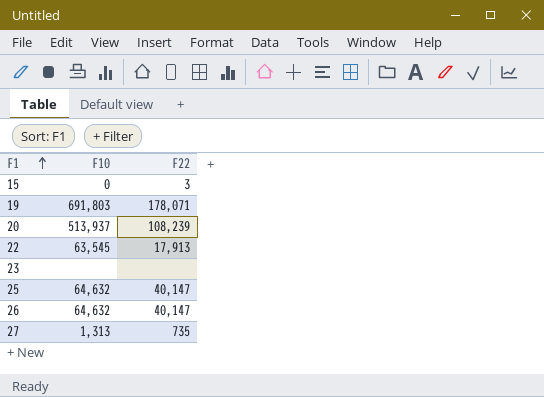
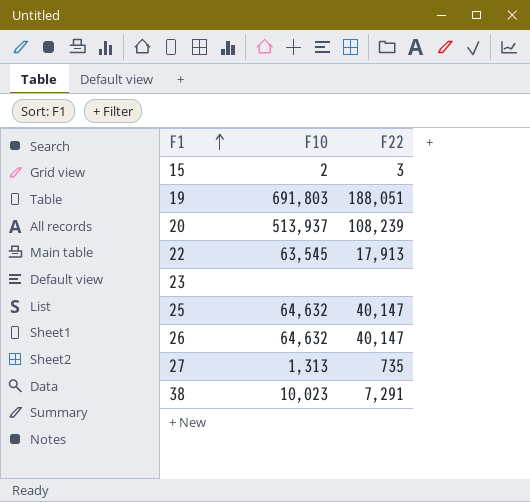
15 | F10: 0 -> 2
19 | F22: 178,071 -> 188,051
row 38: none -> 10,023 | 7,291

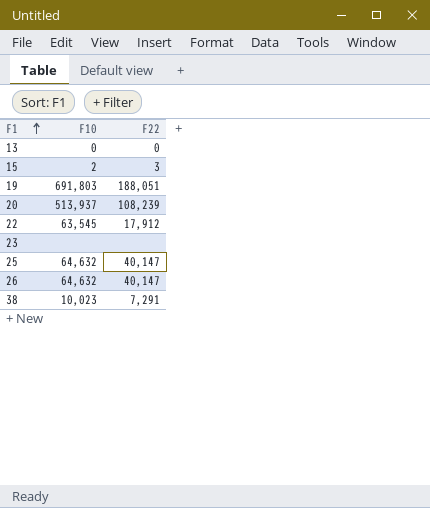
row 27: 1,313 | 735 -> none
row 13: none -> 0 | 0
22 | F22: 17,913 -> 17,912

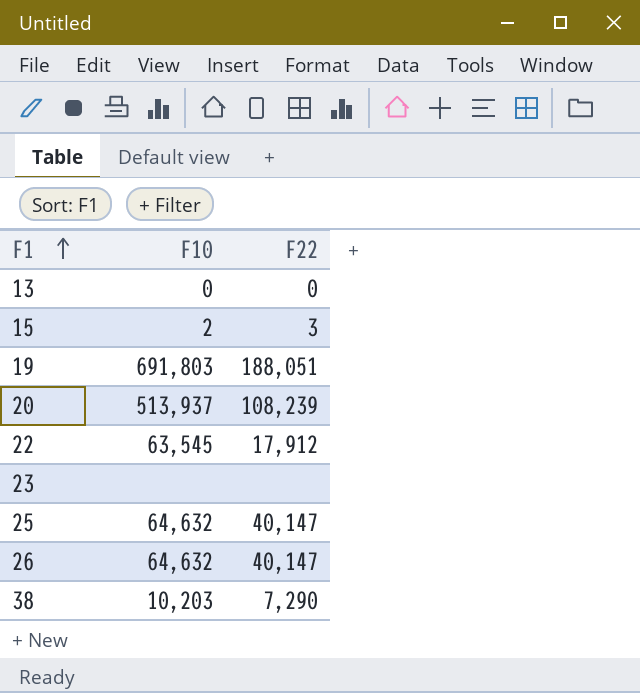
38 | F10: 10,023 -> 10,203
38 | F22: 7,291 -> 7,290

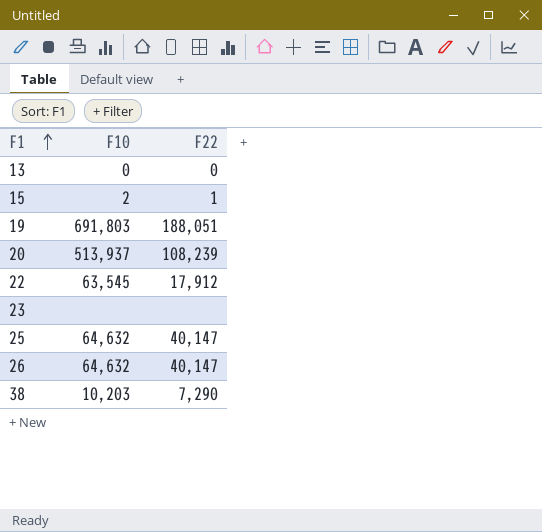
15 | F22: 3 -> 1

